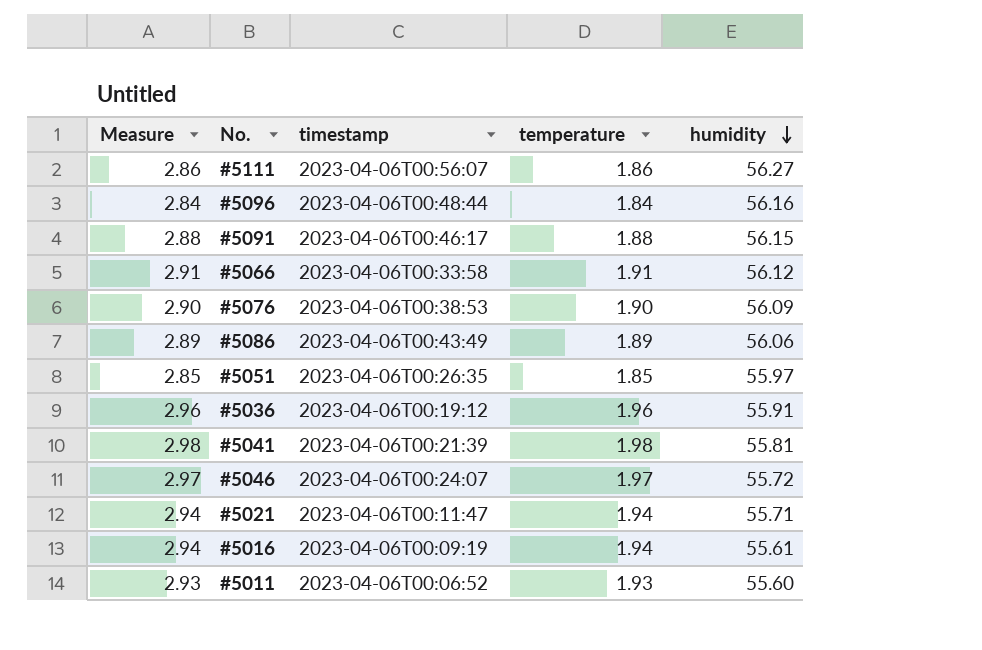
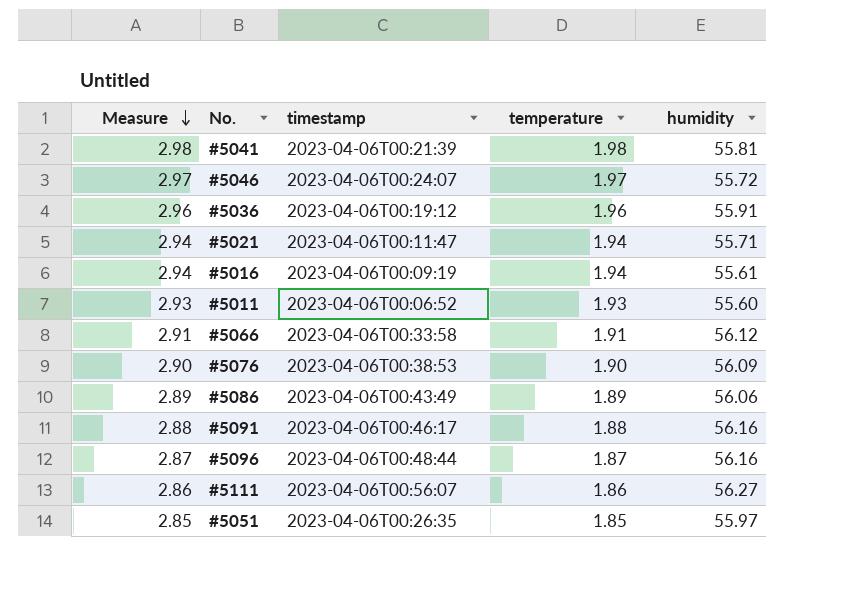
row order: humidity descending -> Measure descending
#5091 | humidity: 56.15 -> 56.16
#5096 | Measure: 2.84 -> 2.87
#5096 | temperature: 1.84 -> 1.87

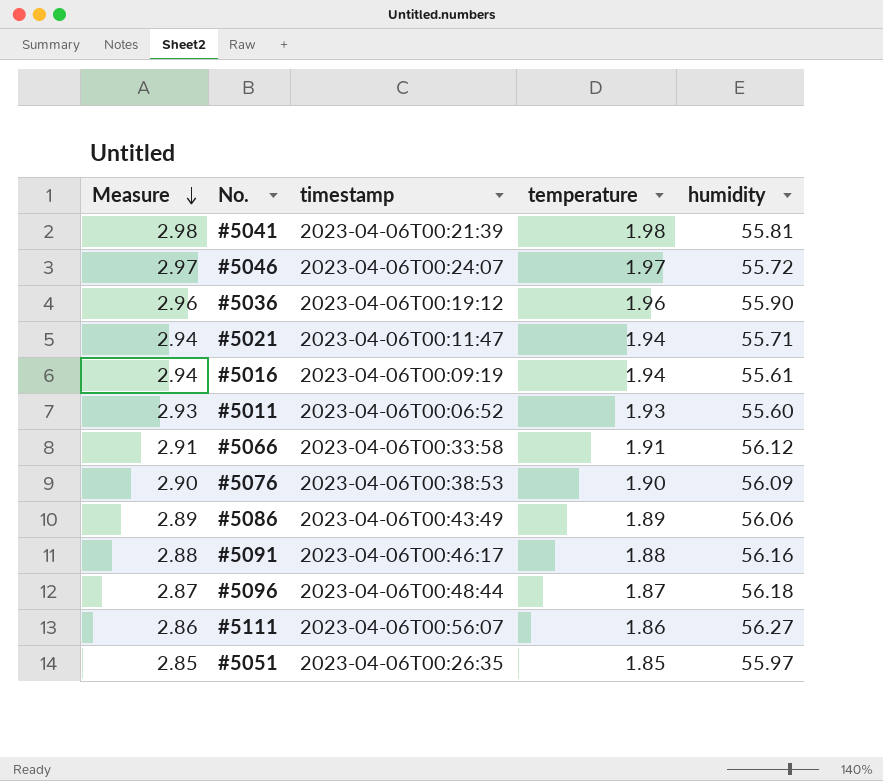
#5036 | humidity: 55.91 -> 55.90
#5096 | humidity: 56.16 -> 56.18

